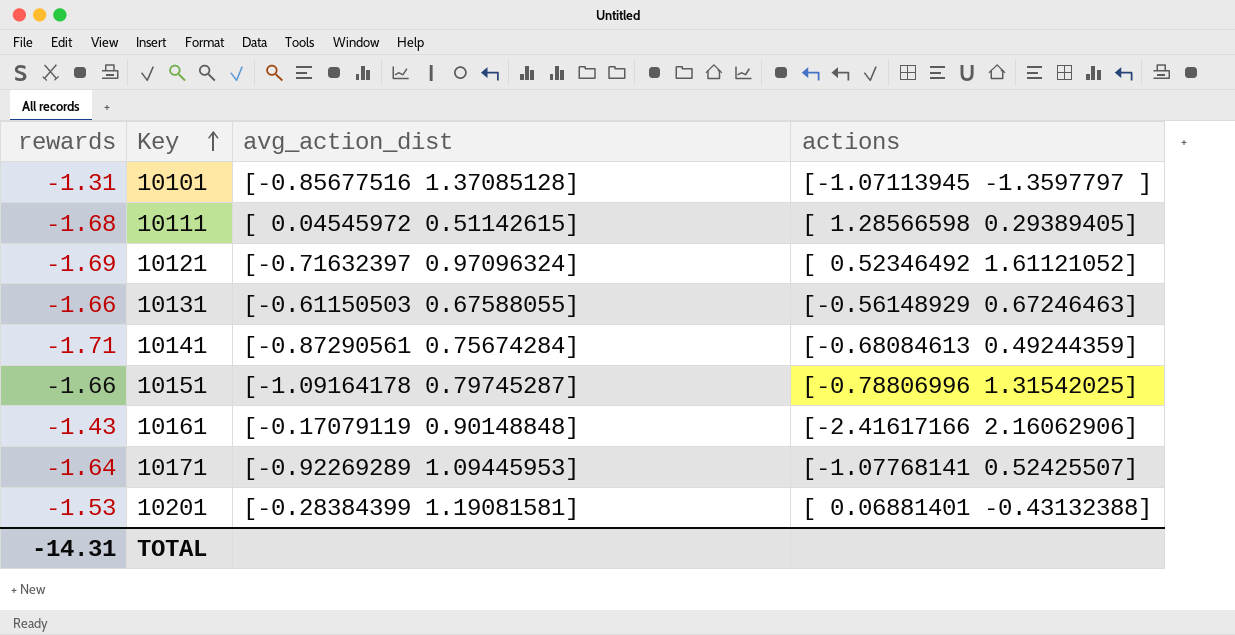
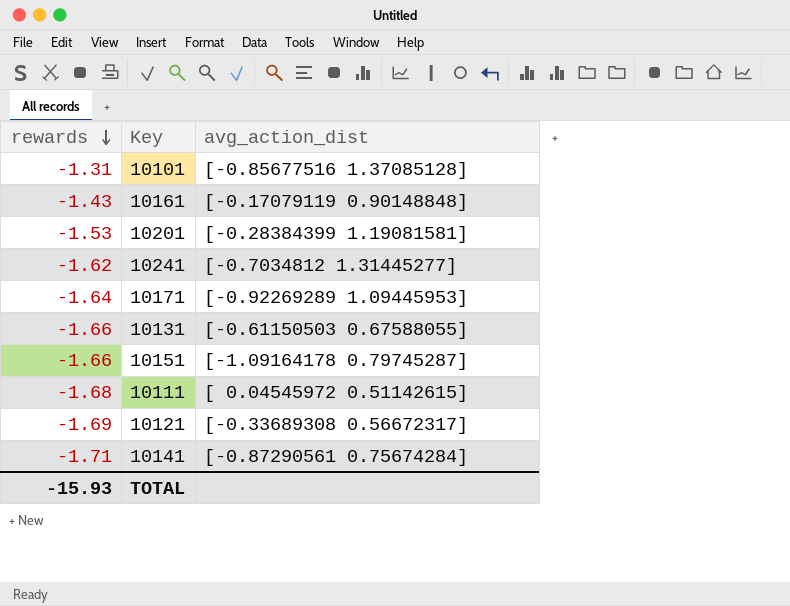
row order: Key ascending -> rewards descending
column actions | position: 4 -> none
row 10241: none -> -1.62 | [-0.7034812 1.31445277]
10121 | avg_action_dist: [-0.71632397 0.97096324] -> [-0.33689308 0.56672317]
TOTAL | rewards: -14.31 -> -15.93

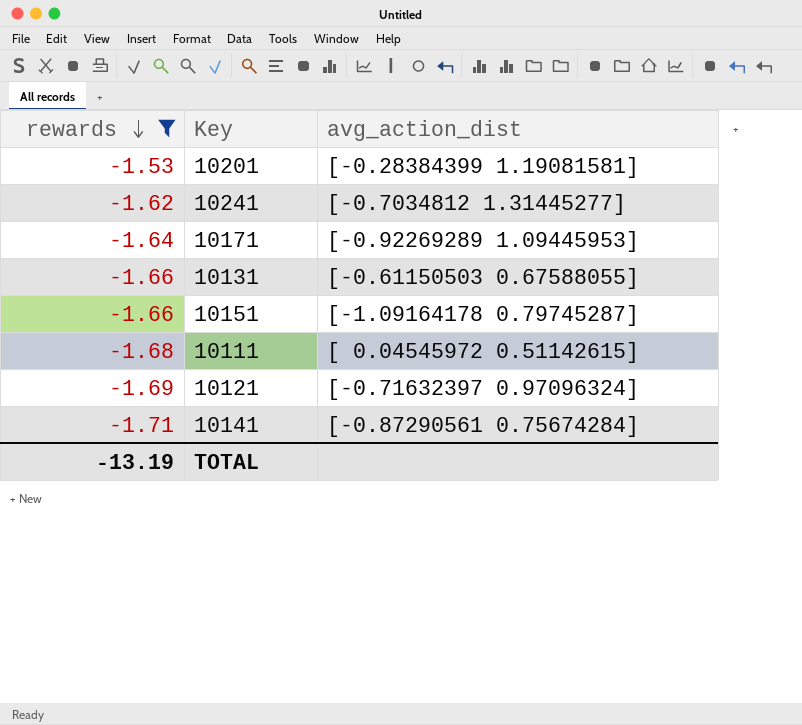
filter: none -> rewards <= -1.53
10121 | avg_action_dist: [-0.33689308 0.56672317] -> [-0.71632397 0.97096324]
TOTAL | rewards: -15.93 -> -13.19

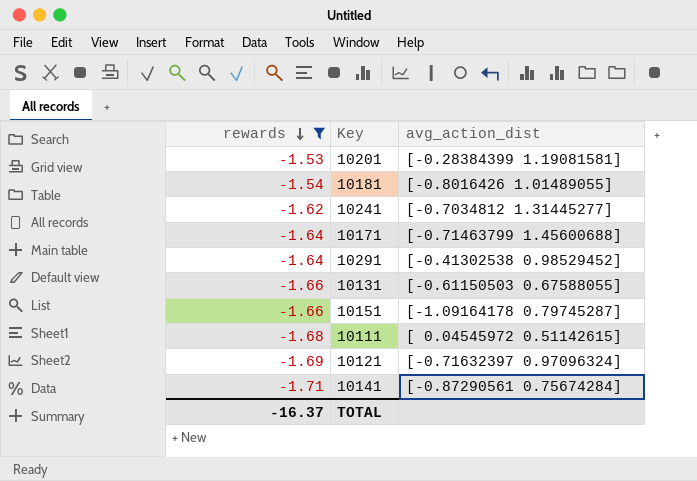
row 10181: none -> -1.54 | [-0.8016426 1.01489055]
10171 | avg_action_dist: [-0.92269289 1.09445953] -> [-0.71463799 1.45600688]
row 10291: none -> -1.64 | [-0.41302538 0.98529452]
TOTAL | rewards: -13.19 -> -16.37

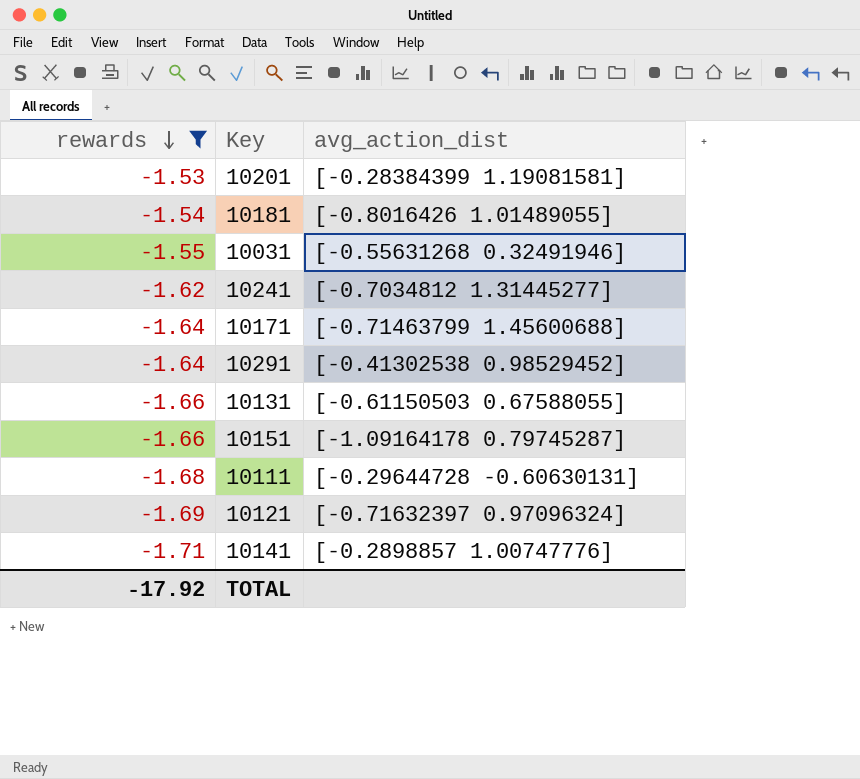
row 10031: none -> -1.55 | [-0.55631268 0.32491946]
10111 | avg_action_dist: [ 0.04545972 0.51142615] -> [-0.29644728 -0.60630131]
10141 | avg_action_dist: [-0.87290561 0.75674284] -> [-0.2898857 1.00747776]
TOTAL | rewards: -16.37 -> -17.92

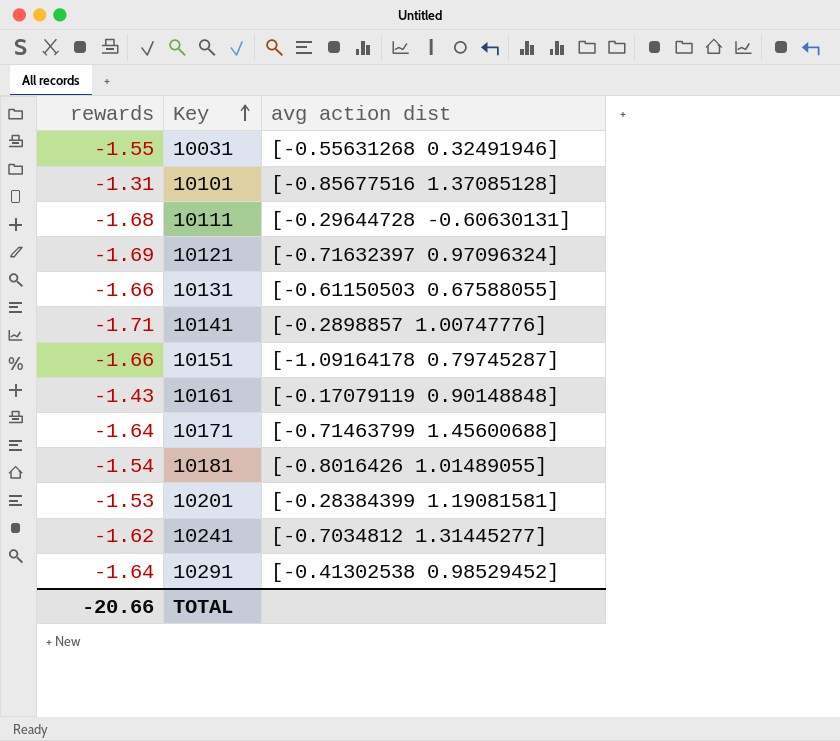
filter: rewards <= -1.53 -> none
row order: rewards descending -> Key ascending
column name: avg_action_dist -> avg action dist
TOTAL | rewards: -17.92 -> -20.66

